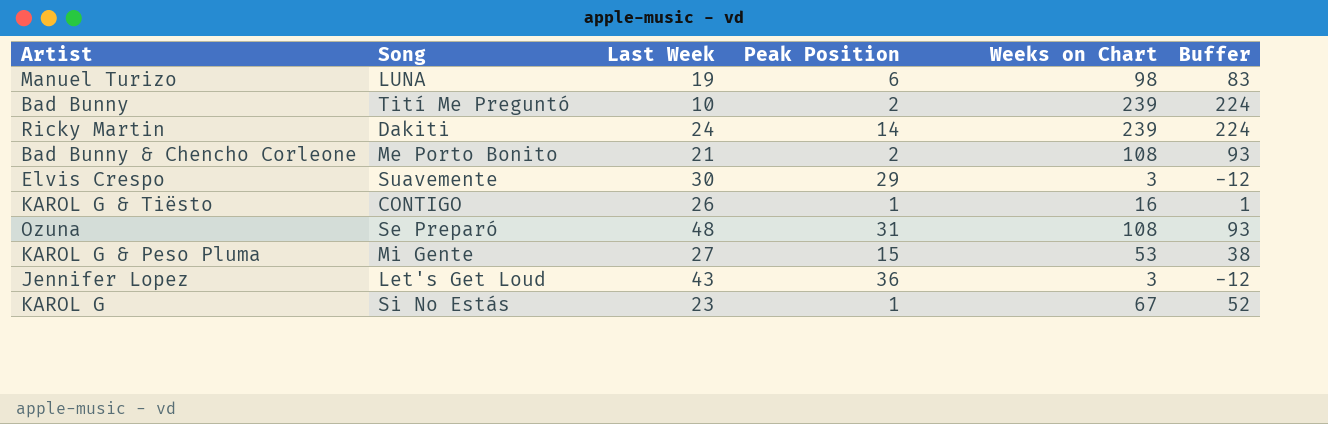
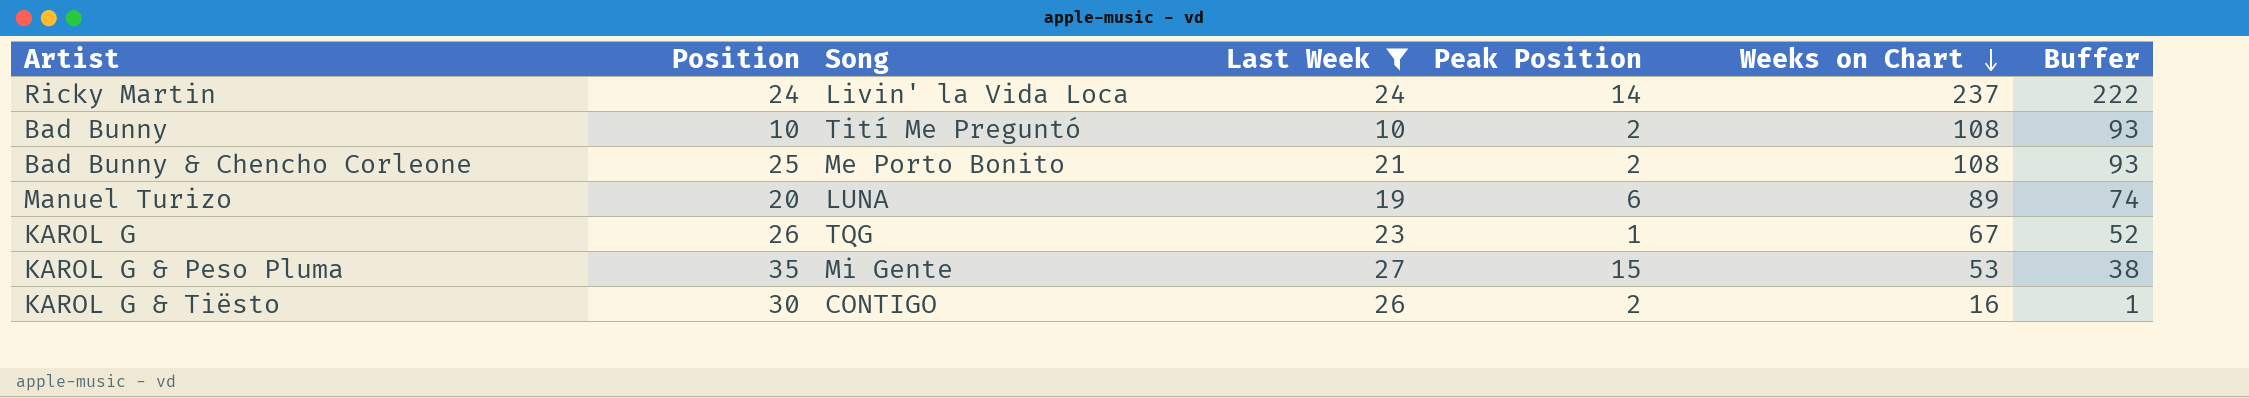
filter: none -> Last Week <= 27
row order: none -> Weeks on Chart descending
column Position | position: none -> 2
Ricky Martin | Song: Dakiti -> Livin' la Vida Loca
Ricky Martin | Weeks on Chart: 239 -> 237
Ricky Martin | Buffer: 224 -> 222
Bad Bunny | Weeks on Chart: 239 -> 108
Bad Bunny | Buffer: 224 -> 93
Manuel Turizo | Weeks on Chart: 98 -> 89
Manuel Turizo | Buffer: 83 -> 74
KAROL G | Song: Si No Estás -> TQG
KAROL G & Tiësto | Peak Position: 1 -> 2

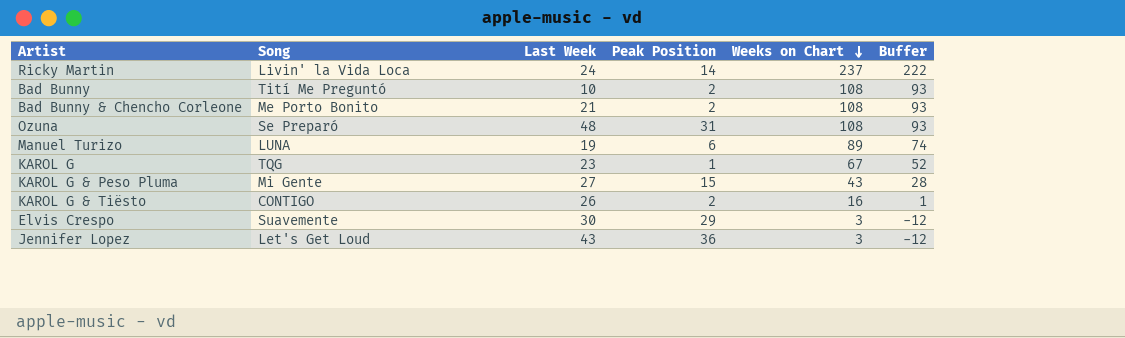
filter: Last Week <= 27 -> none
column Position | position: 2 -> none
KAROL G & Peso Pluma | Weeks on Chart: 53 -> 43
KAROL G & Peso Pluma | Buffer: 38 -> 28

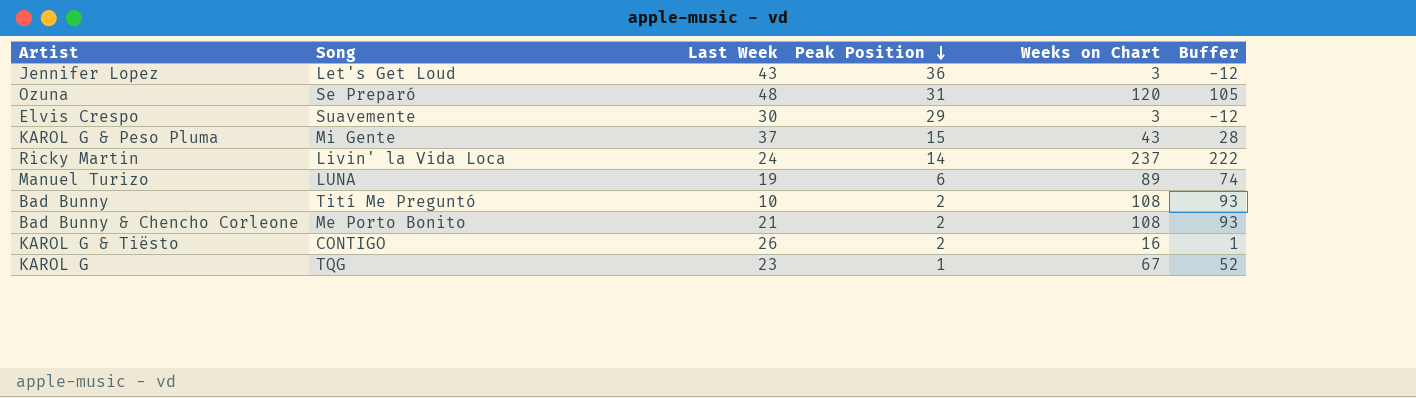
row order: Weeks on Chart descending -> Peak Position descending
Ozuna | Weeks on Chart: 108 -> 120
Ozuna | Buffer: 93 -> 105
KAROL G & Peso Pluma | Last Week: 27 -> 37

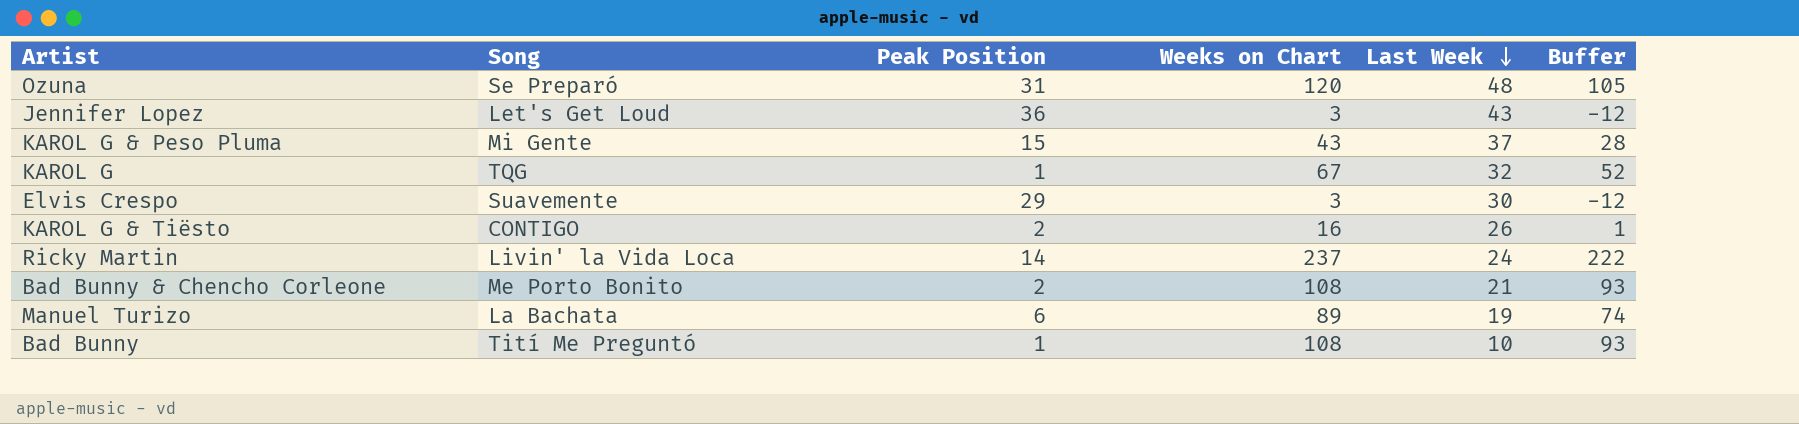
row order: Peak Position descending -> Last Week descending
column Last Week | position: 3 -> 5
KAROL G | Last Week: 23 -> 32
Manuel Turizo | Song: LUNA -> La Bachata
Bad Bunny | Peak Position: 2 -> 1

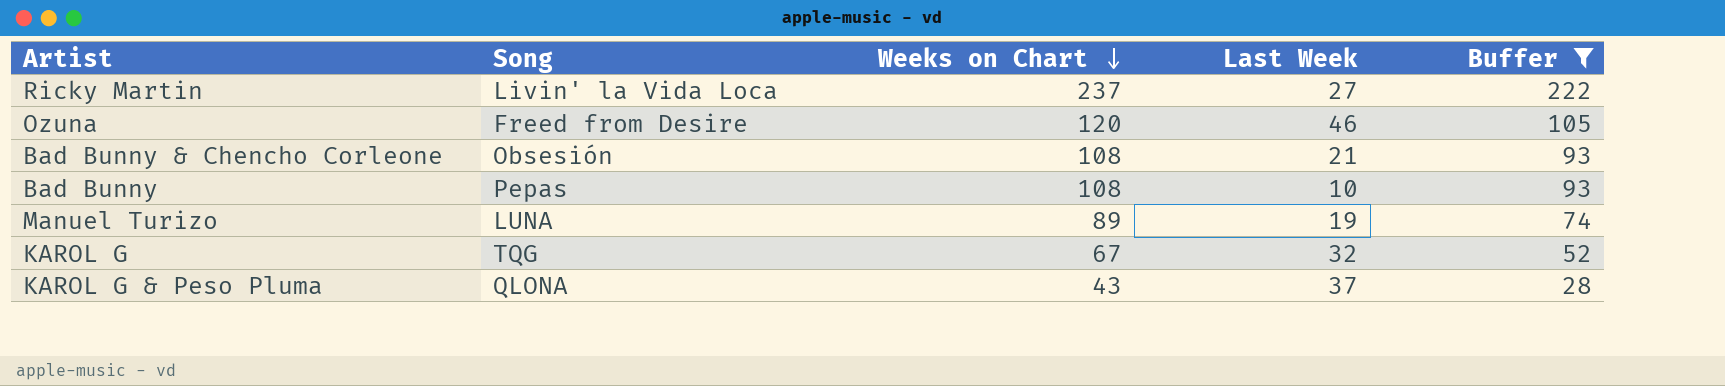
filter: none -> Buffer >= 28
row order: Last Week descending -> Weeks on Chart descending
column Peak Position | position: 3 -> none
Ricky Martin | Last Week: 24 -> 27
Ozuna | Song: Se Preparó -> Freed from Desire
Ozuna | Last Week: 48 -> 46
Bad Bunny & Chencho Corleone | Song: Me Porto Bonito -> Obsesión
Bad Bunny | Song: Tití Me Preguntó -> Pepas
Manuel Turizo | Song: La Bachata -> LUNA
KAROL G & Peso Pluma | Song: Mi Gente -> QLONA

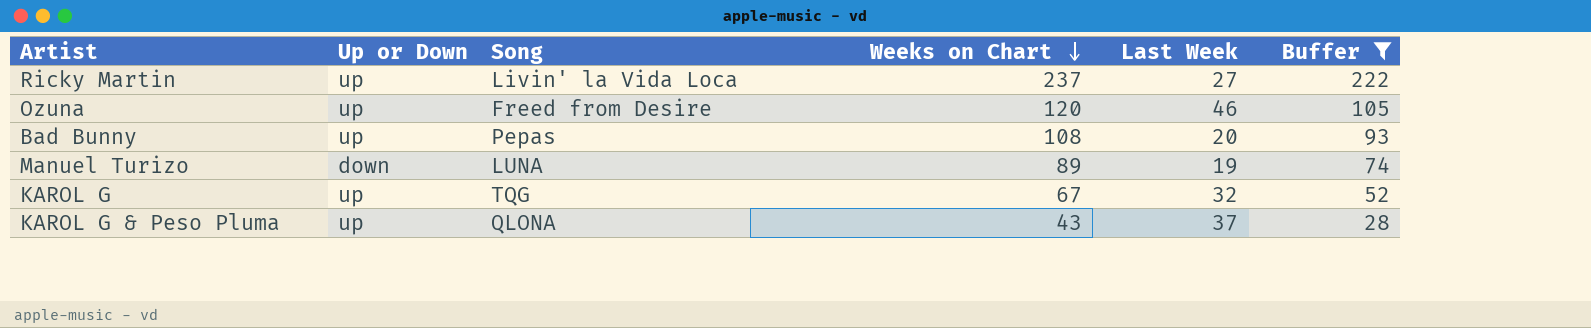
column Up or Down | position: none -> 2
row Bad Bunny & Chencho Corleone: Obsesión | 108 | 21 | 93 -> none
Bad Bunny | Last Week: 10 -> 20

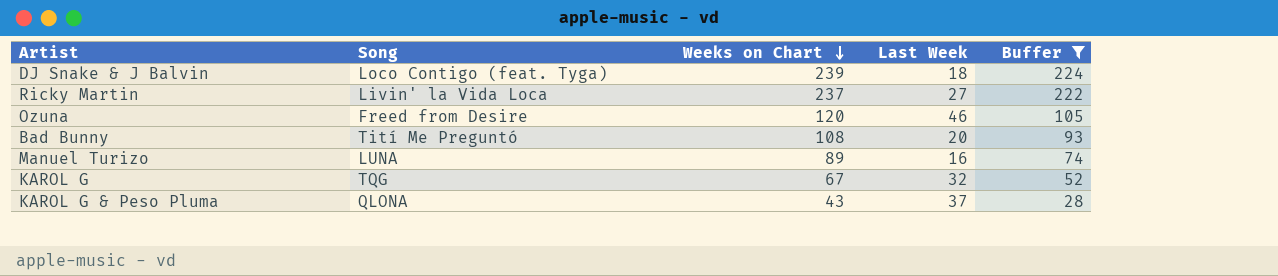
column Up or Down | position: 2 -> none
row DJ Snake & J Balvin: none -> Loco Contigo (feat. Tyga) | 239 | 18 | 224
Bad Bunny | Song: Pepas -> Tití Me Preguntó
Manuel Turizo | Last Week: 19 -> 16

